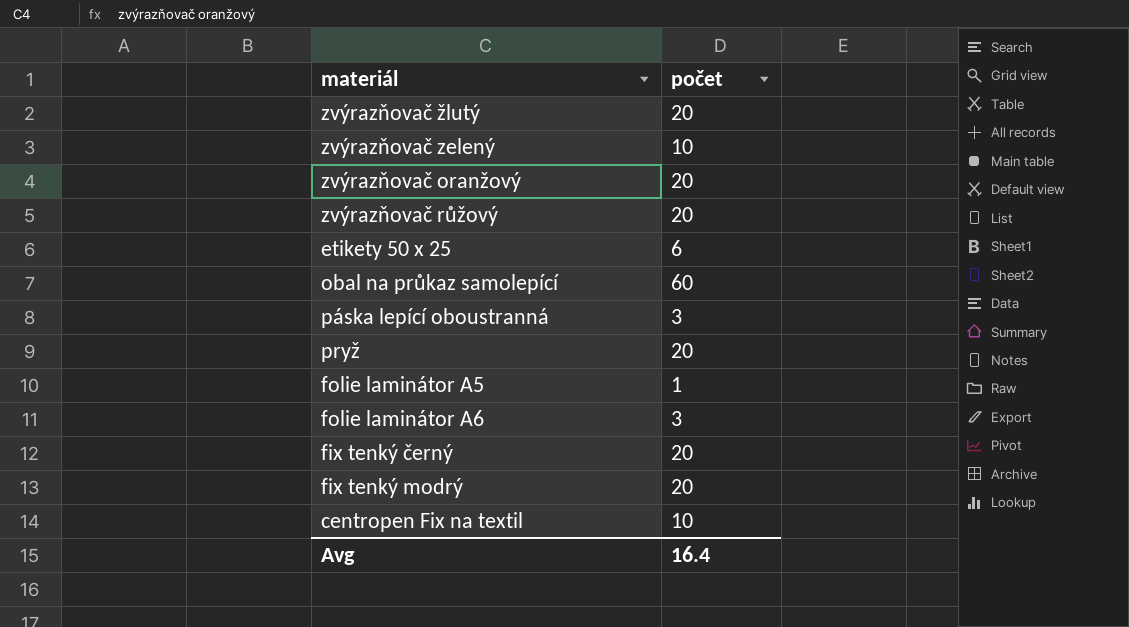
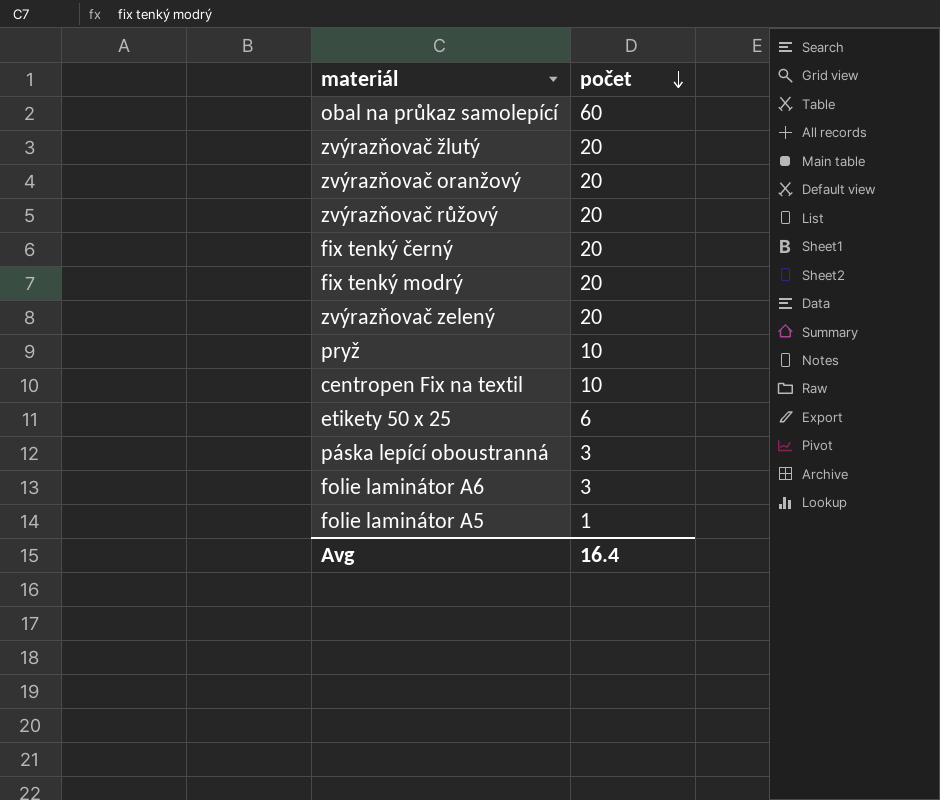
row order: none -> počet descending
zvýrazňovač zelený | počet: 10 -> 20
pryž | počet: 20 -> 10

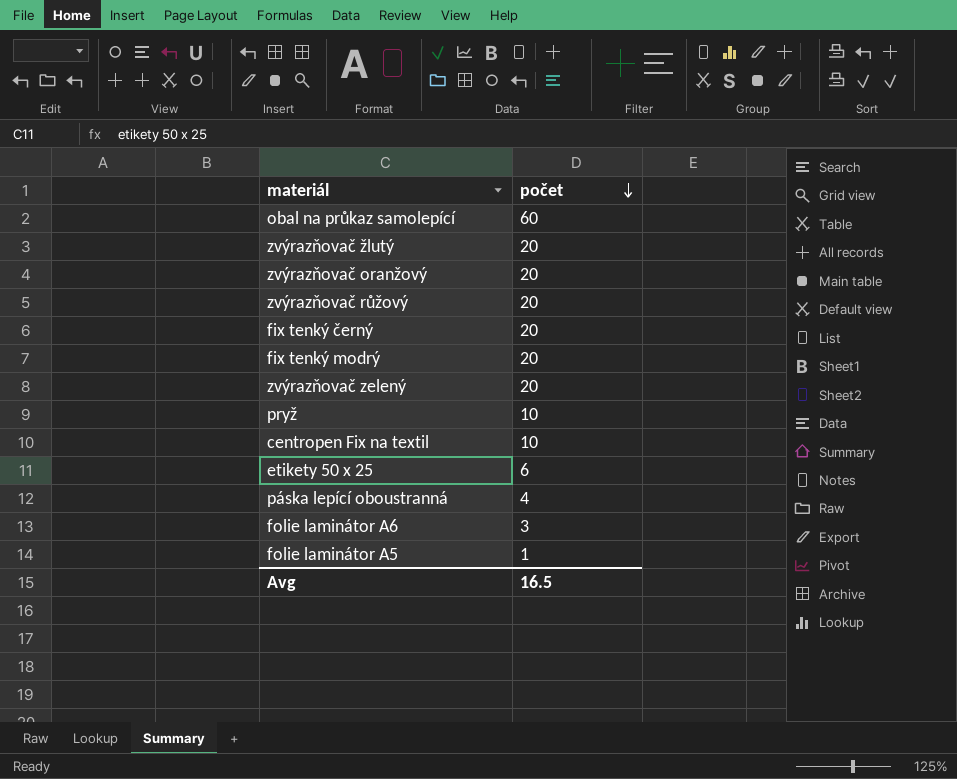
páska lepící oboustranná | počet: 3 -> 4
Avg | počet: 16.4 -> 16.5

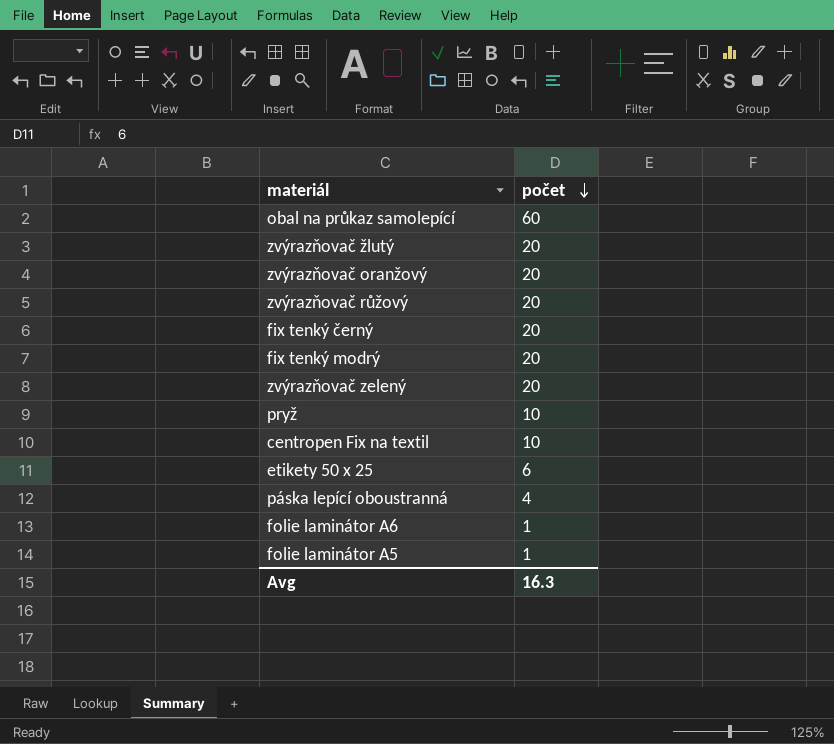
folie laminátor A6 | počet: 3 -> 1
Avg | počet: 16.5 -> 16.3

